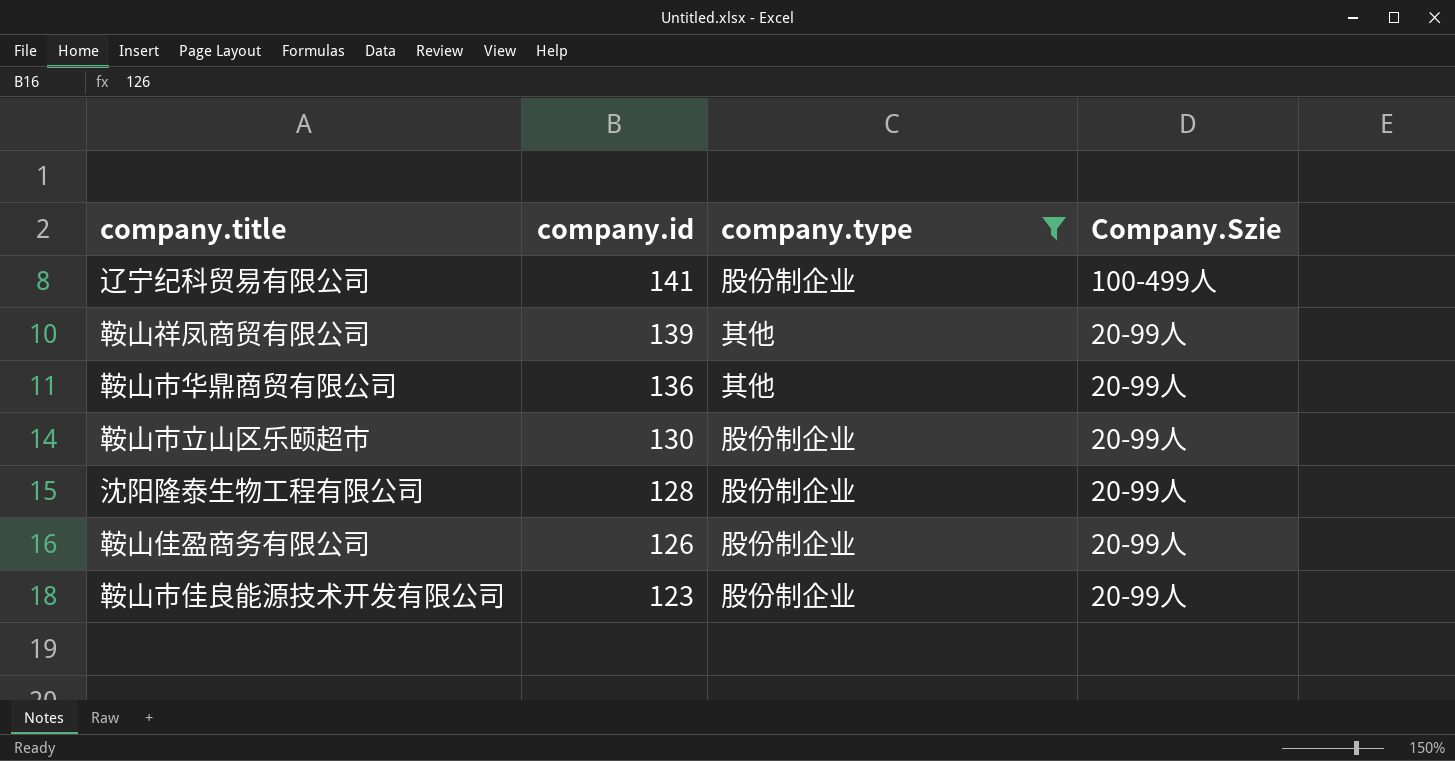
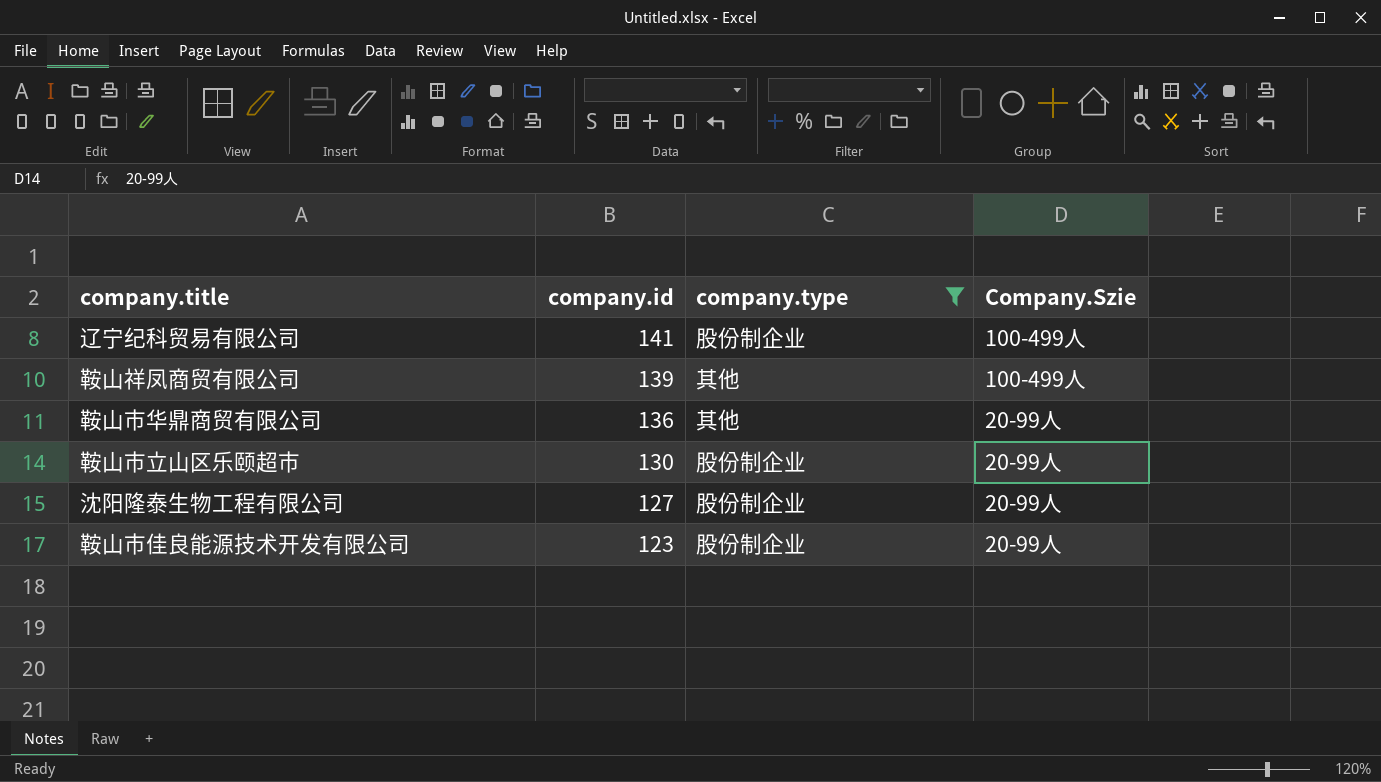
row 鞍山佳盈商务有限公司: 126 | 股份制企业 | 20-99人 -> none
鞍山祥凤商贸有限公司 | Company.Szie: 20-99人 -> 100-499人
沈阳隆泰生物工程有限公司 | company.id: 128 -> 127

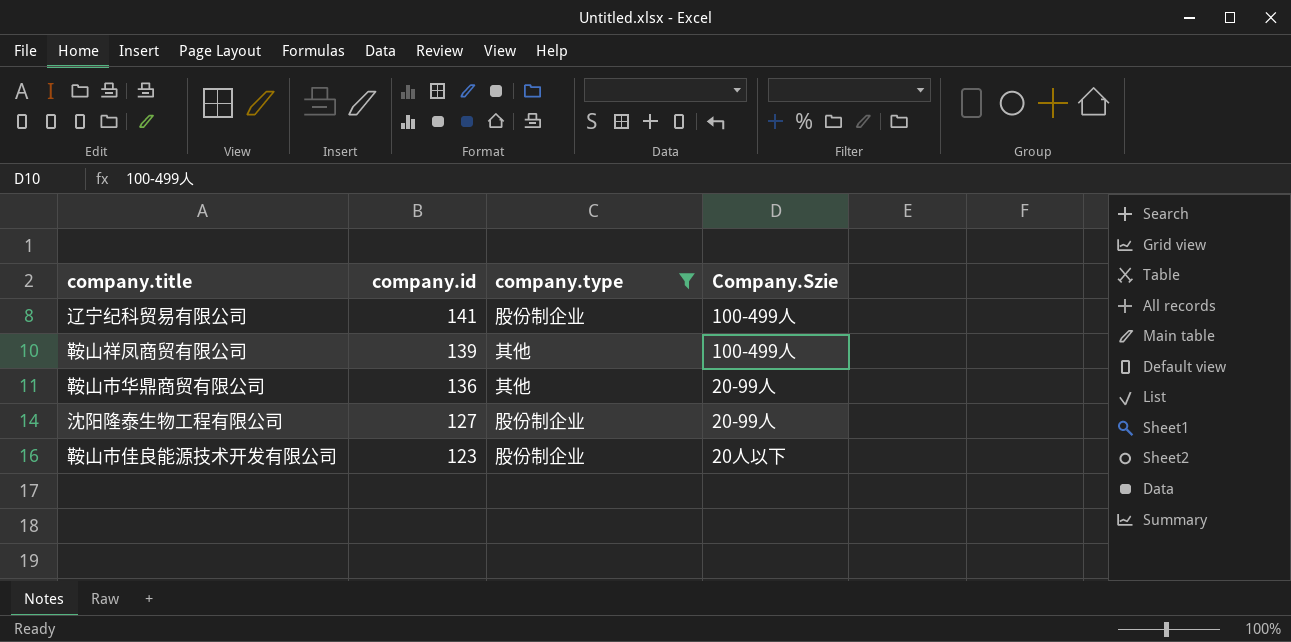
row 鞍山市立山区乐颐超市: 130 | 股份制企业 | 20-99人 -> none
鞍山市佳良能源技术开发有限公司 | Company.Szie: 20-99人 -> 20人以下

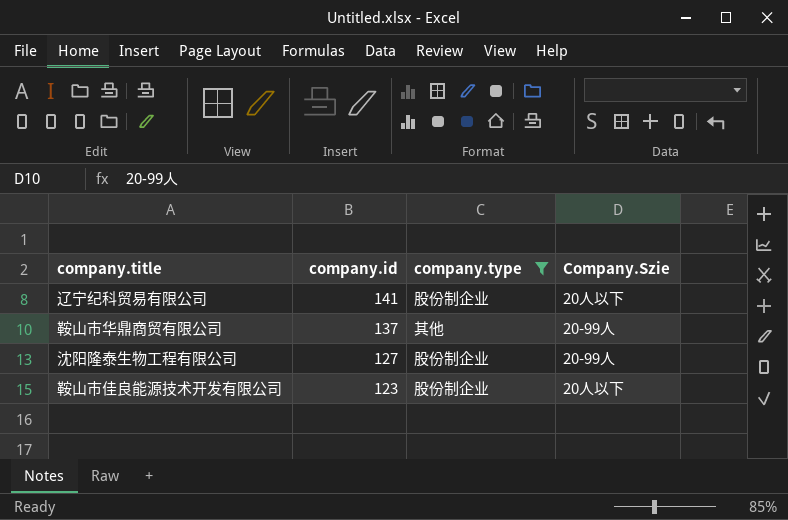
row 鞍山祥凤商贸有限公司: 139 | 其他 | 100-499人 -> none
辽宁纪科贸易有限公司 | Company.Szie: 100-499人 -> 20人以下
鞍山市华鼎商贸有限公司 | company.id: 136 -> 137

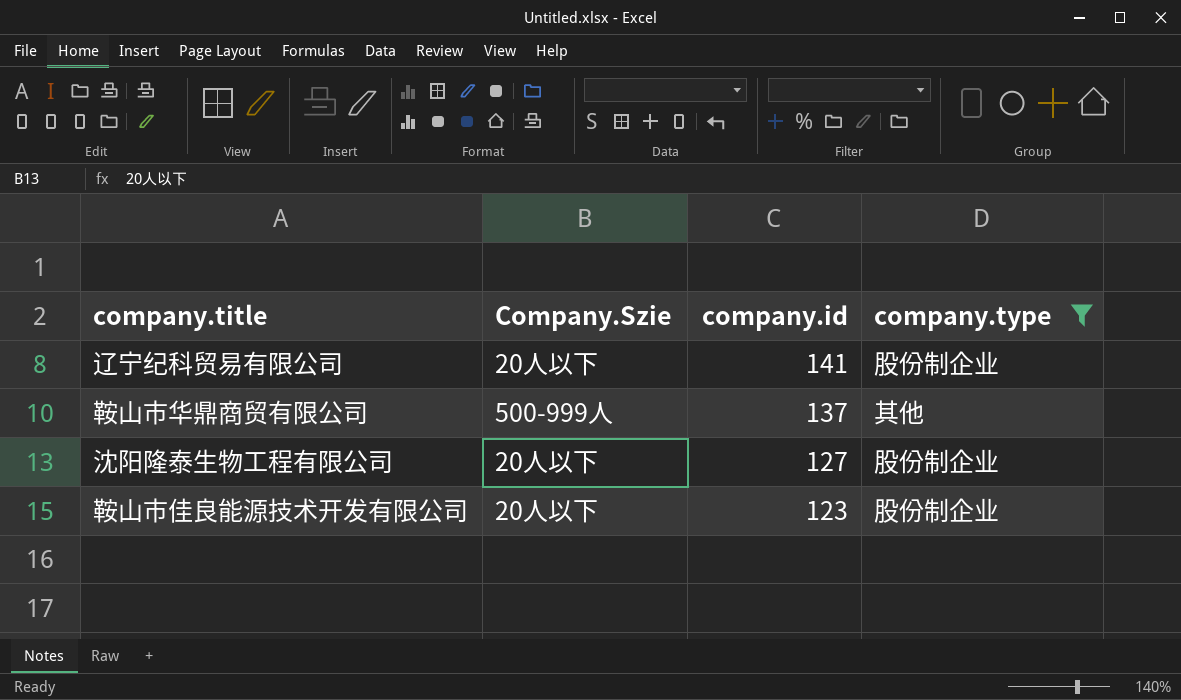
column Company.Szie | position: 4 -> 2
鞍山市华鼎商贸有限公司 | Company.Szie: 20-99人 -> 500-999人
沈阳隆泰生物工程有限公司 | Company.Szie: 20-99人 -> 20人以下

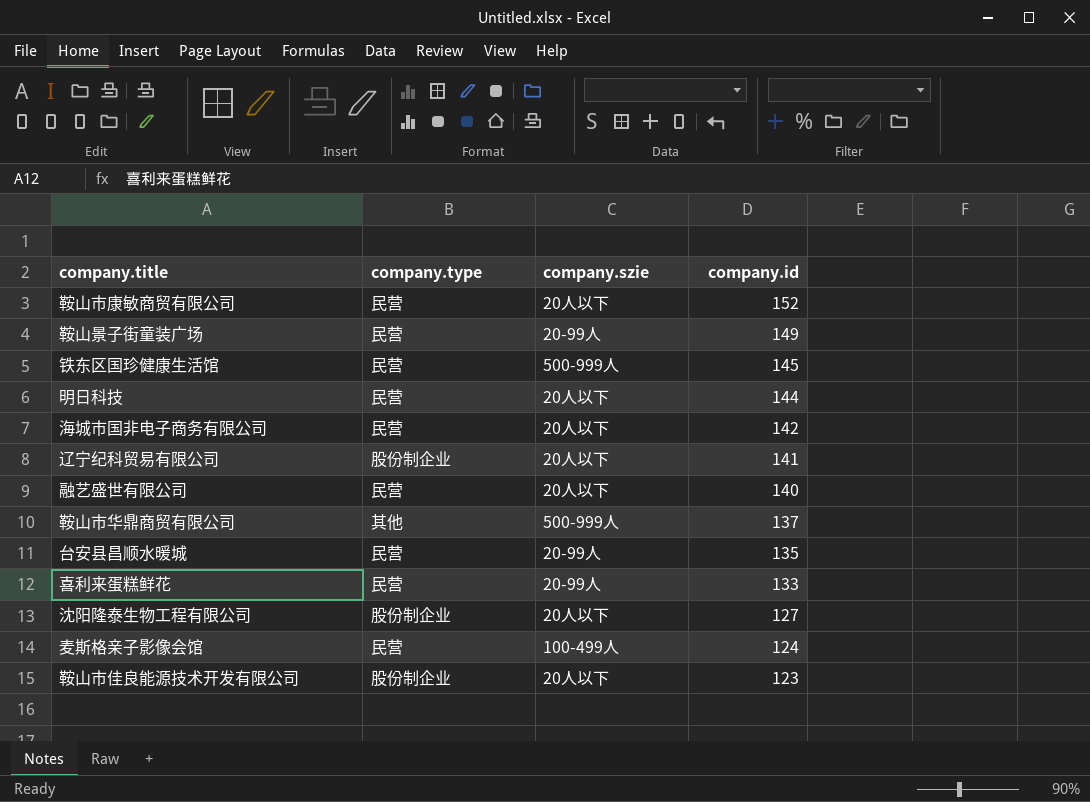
filter: company.type != 民营 -> none
column company.type | position: 4 -> 2
column name: Company.Szie -> company.szie

